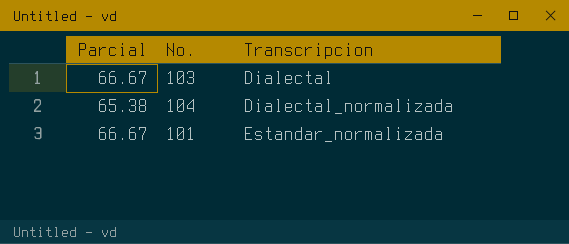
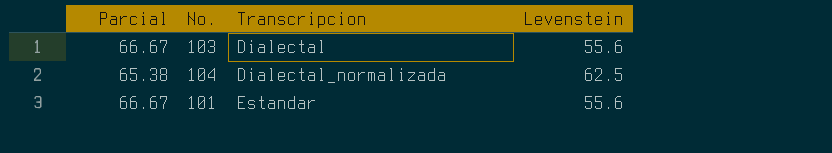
column Levenstein | position: none -> 4
101 | Transcripcion: Estandar_normalizada -> Estandar

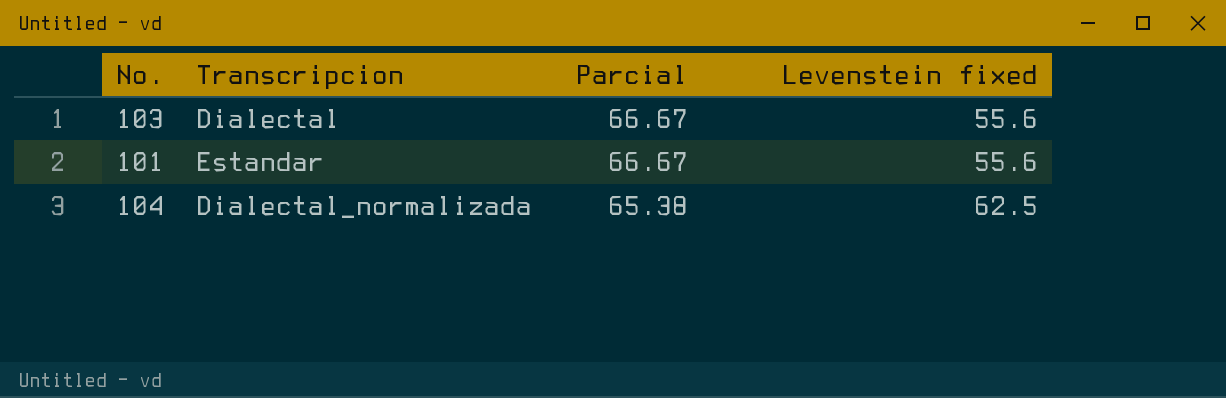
row order: Transcripcion ascending -> Parcial descending
column Parcial | position: 1 -> 3
column name: Levenstein -> Levenstein fixed

